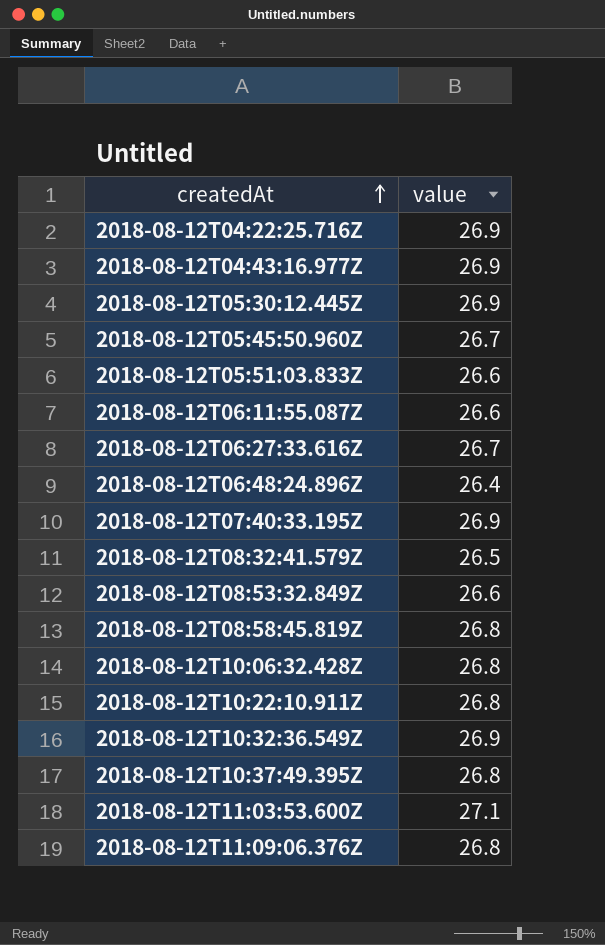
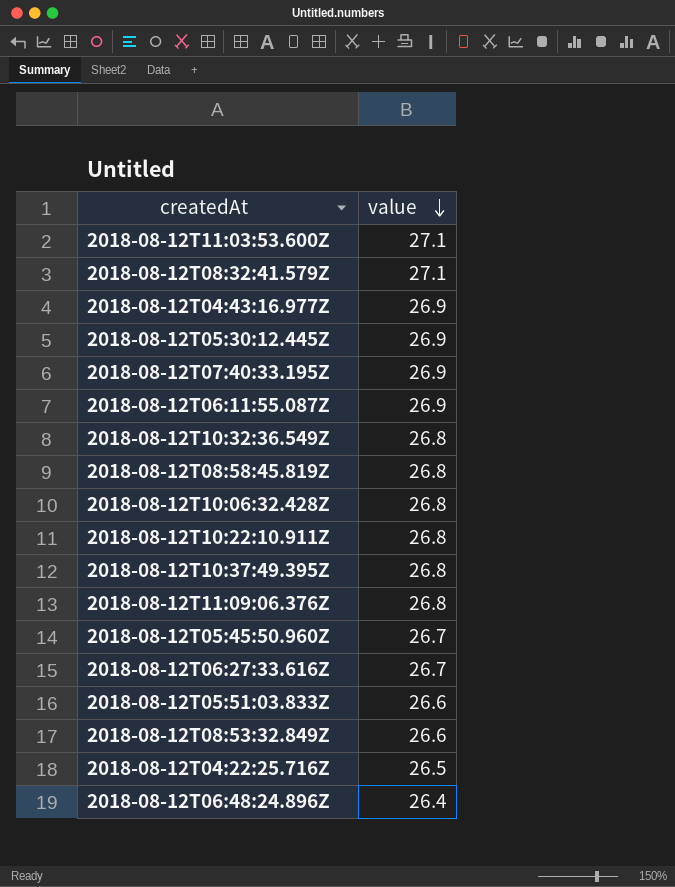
row order: createdAt ascending -> value descending
2018-08-12T08:32:41.579Z | value: 26.5 -> 27.1
2018-08-12T06:11:55.087Z | value: 26.6 -> 26.9
2018-08-12T10:32:36.549Z | value: 26.9 -> 26.8
2018-08-12T04:22:25.716Z | value: 26.9 -> 26.5

